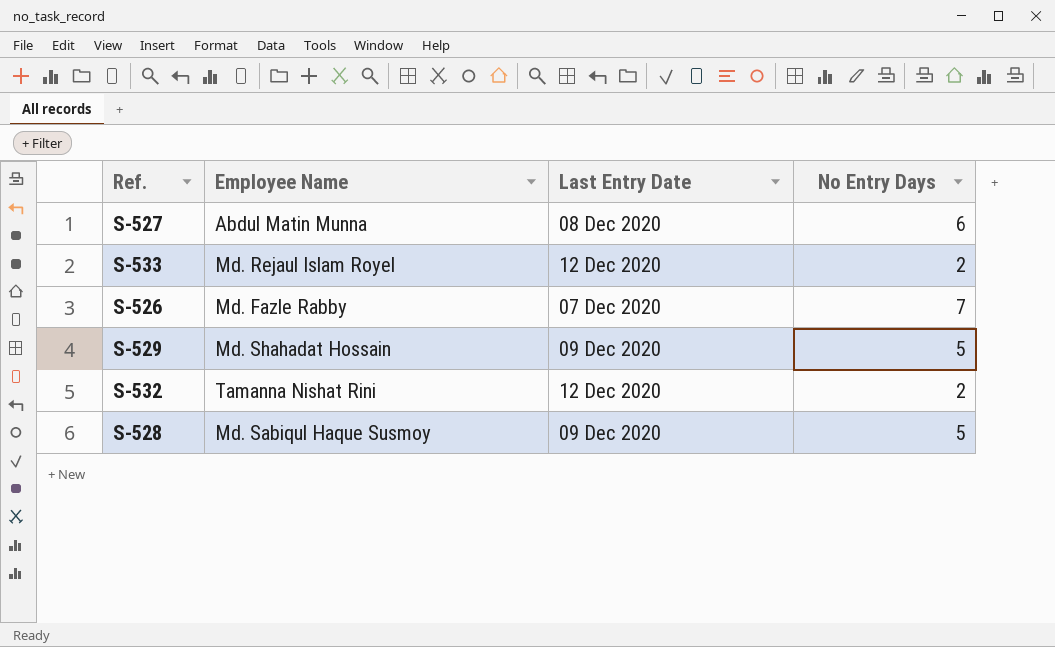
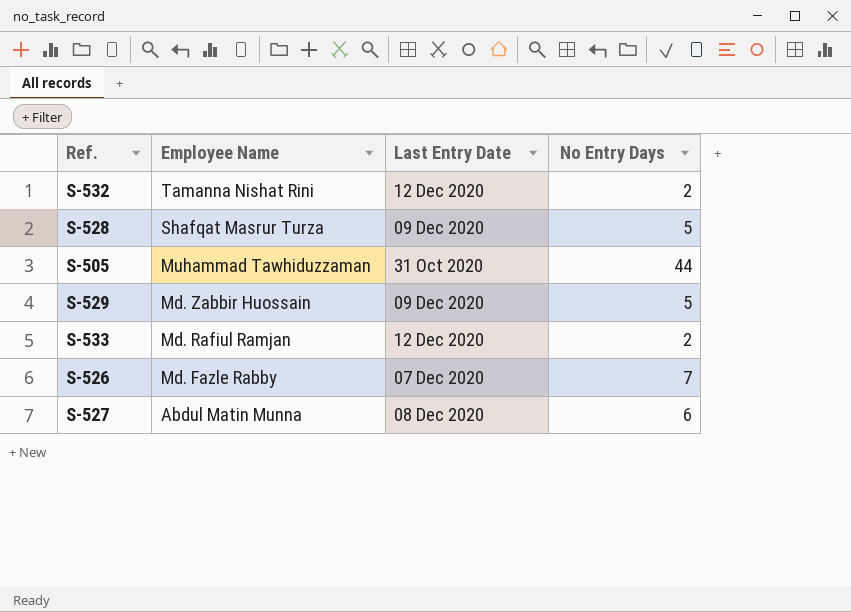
row order: none -> Employee Name descending
S-528 | Employee Name: Md. Sabiqul Haque Susmoy -> Shafqat Masrur Turza
row S-505: none -> Muhammad Tawhiduzzaman | 31 Oct 2020 | 44
S-529 | Employee Name: Md. Shahadat Hossain -> Md. Zabbir Huossain
S-533 | Employee Name: Md. Rejaul Islam Royel -> Md. Rafiul Ramjan

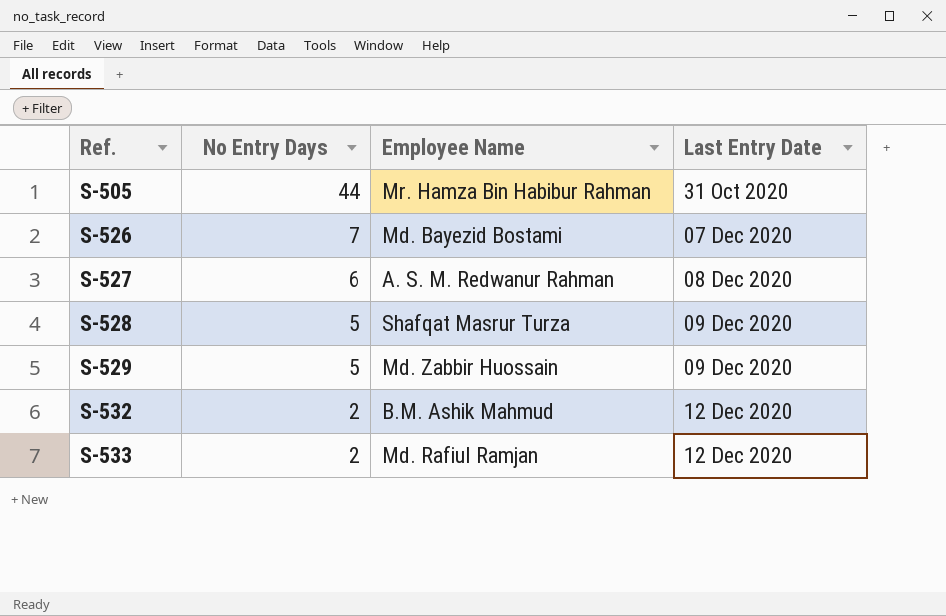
row order: Employee Name descending -> Ref. ascending
column No Entry Days | position: 4 -> 2
S-505 | Employee Name: Muhammad Tawhiduzzaman -> Mr. Hamza Bin Habibur Rahman
S-526 | Employee Name: Md. Fazle Rabby -> Md. Bayezid Bostami
S-527 | Employee Name: Abdul Matin Munna -> A. S. M. Redwanur Rahman
S-532 | Employee Name: Tamanna Nishat Rini -> B.M. Ashik Mahmud

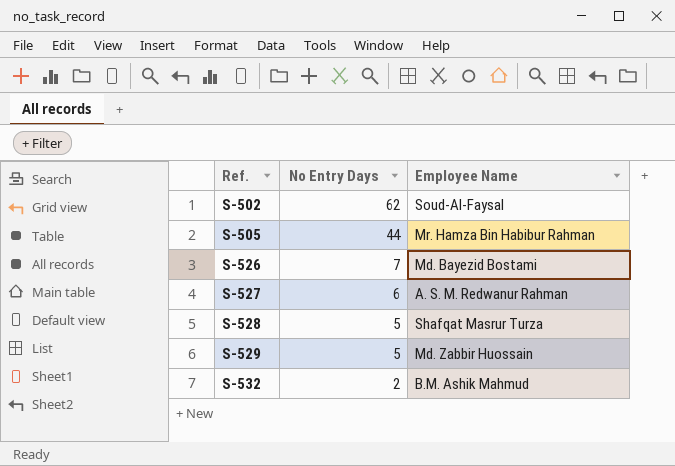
column Last Entry Date | position: 4 -> none
row S-533: 2 | Md. Rafiul Ramjan | 12 Dec 2020 -> none
row S-502: none -> 62 | Soud-Al-Faysal

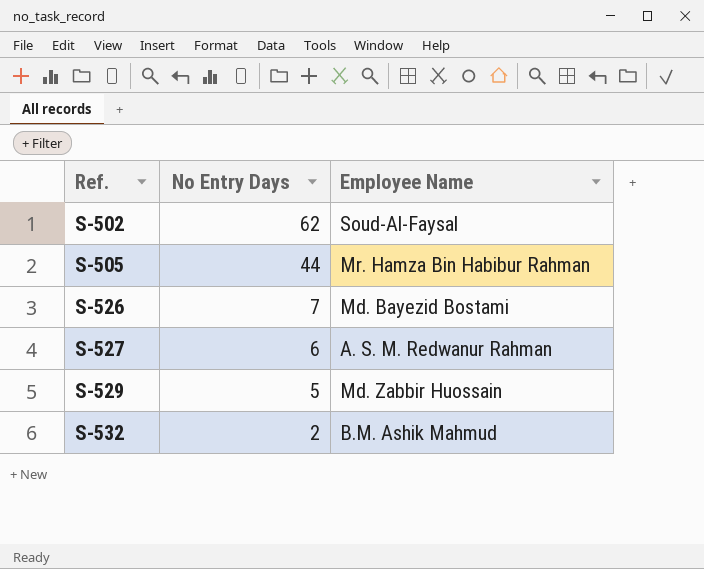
row S-528: 5 | Shafqat Masrur Turza -> none

